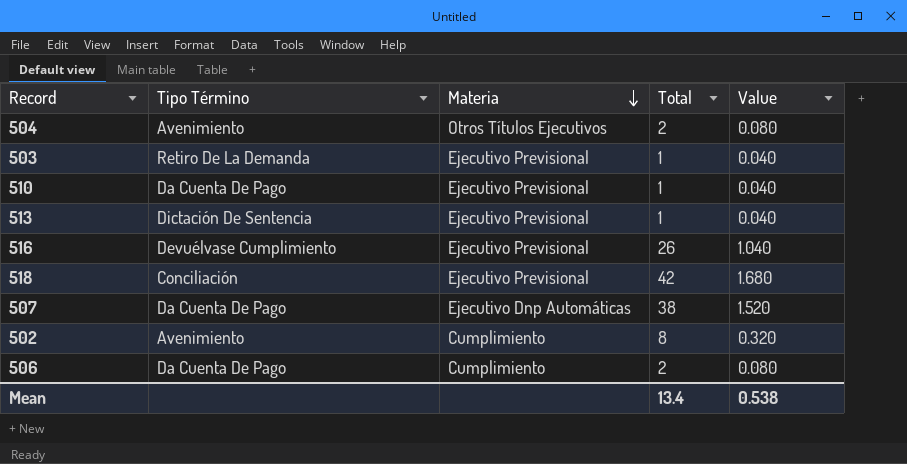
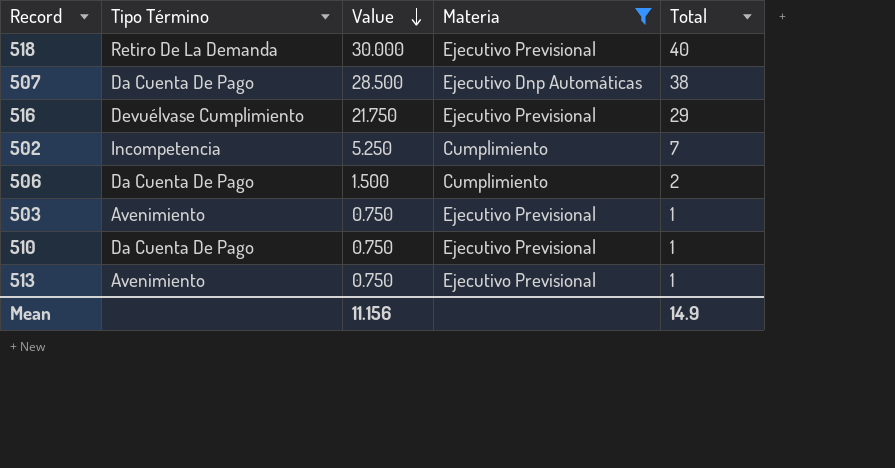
filter: none -> Materia != Otros Títulos Ejecutivos
row order: Materia descending -> Value descending
column Value | formula: [Total] * 0.04 -> [Total] * 0.75
column Value | position: 5 -> 3
518 | Tipo Término: Conciliación -> Retiro De La Demanda
518 | Total: 42 -> 40
516 | Total: 26 -> 29
502 | Tipo Término: Avenimiento -> Incompetencia
502 | Total: 8 -> 7
503 | Tipo Término: Retiro De La Demanda -> Avenimiento
513 | Tipo Término: Dictación De Sentencia -> Avenimiento
Mean | Value: 0.538 -> 11.156
Mean | Total: 13.4 -> 14.9

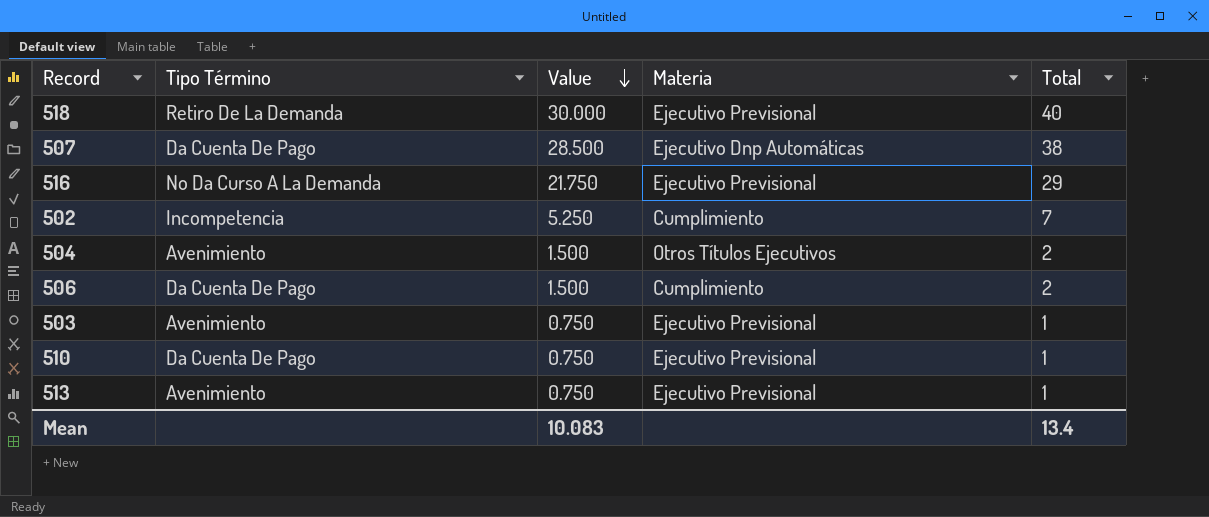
filter: Materia != Otros Títulos Ejecutivos -> none
516 | Tipo Término: Devuélvase Cumplimiento -> No Da Curso A La Demanda
Mean | Value: 11.156 -> 10.083
Mean | Total: 14.9 -> 13.4

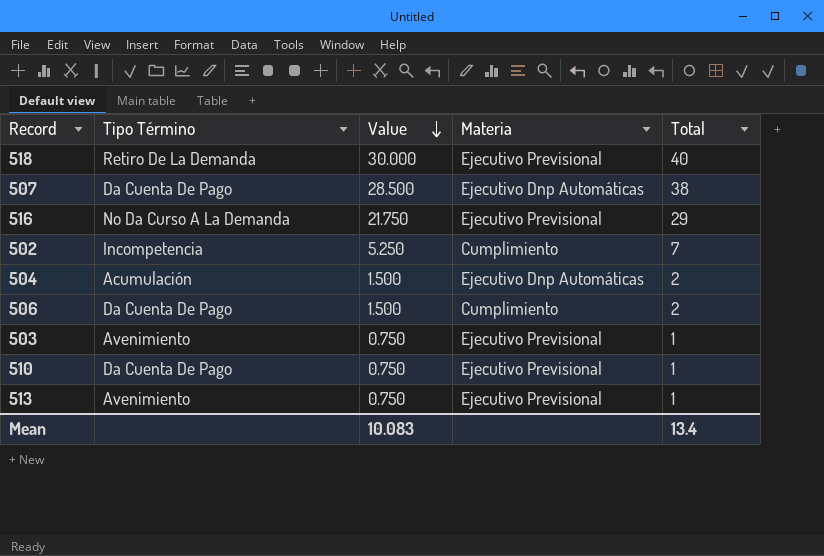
504 | Tipo Término: Avenimiento -> Acumulación
504 | Materia: Otros Títulos Ejecutivos -> Ejecutivo Dnp Automáticas

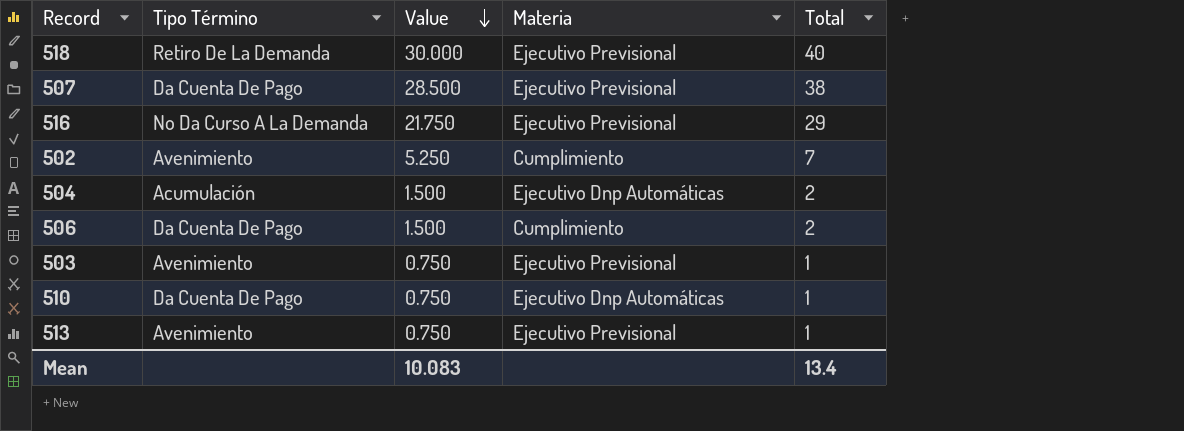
507 | Materia: Ejecutivo Dnp Automáticas -> Ejecutivo Previsional
502 | Tipo Término: Incompetencia -> Avenimiento
510 | Materia: Ejecutivo Previsional -> Ejecutivo Dnp Automáticas

